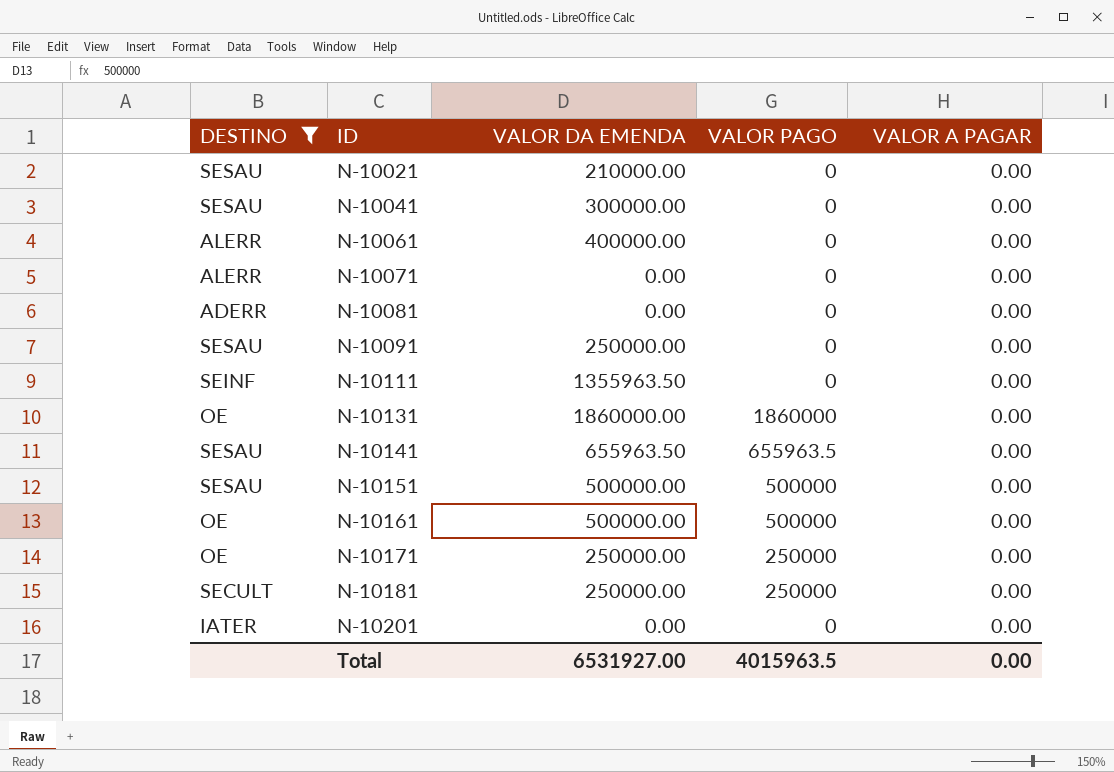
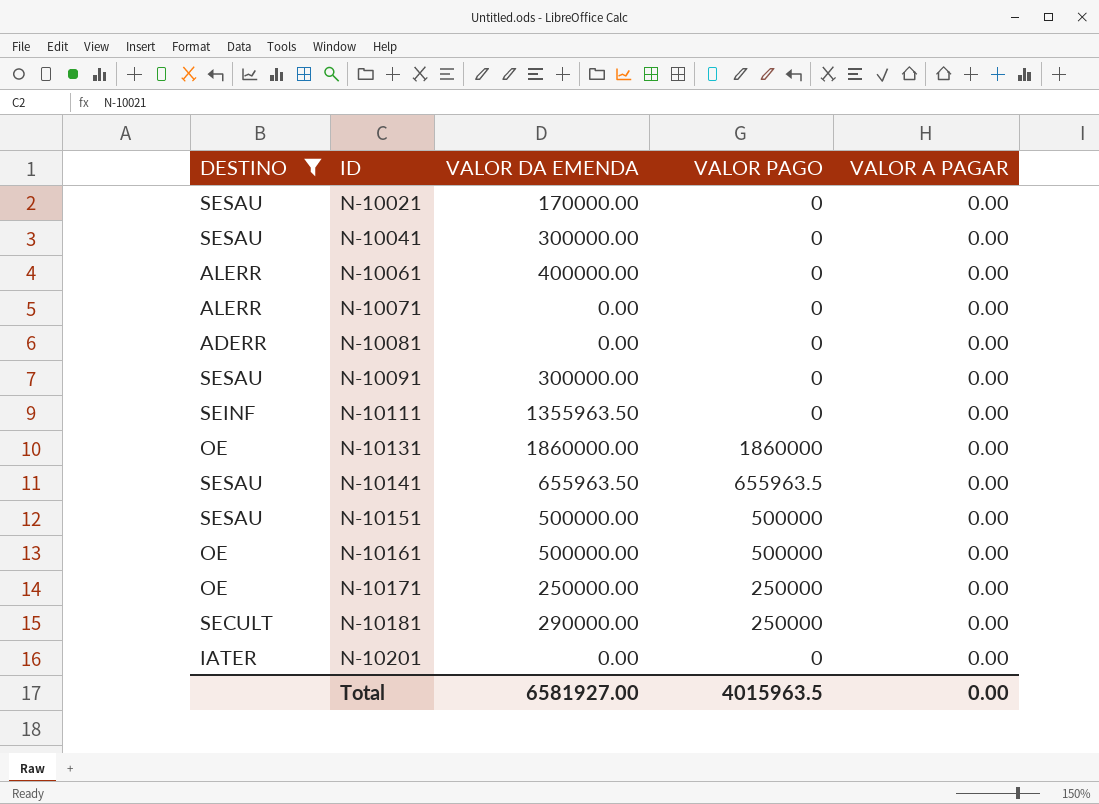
N-10021 | VALOR DA EMENDA: 210000.00 -> 170000.00
N-10091 | VALOR DA EMENDA: 250000.00 -> 300000.00
N-10181 | VALOR DA EMENDA: 250000.00 -> 290000.00
Total | VALOR DA EMENDA: 6531927.00 -> 6581927.00

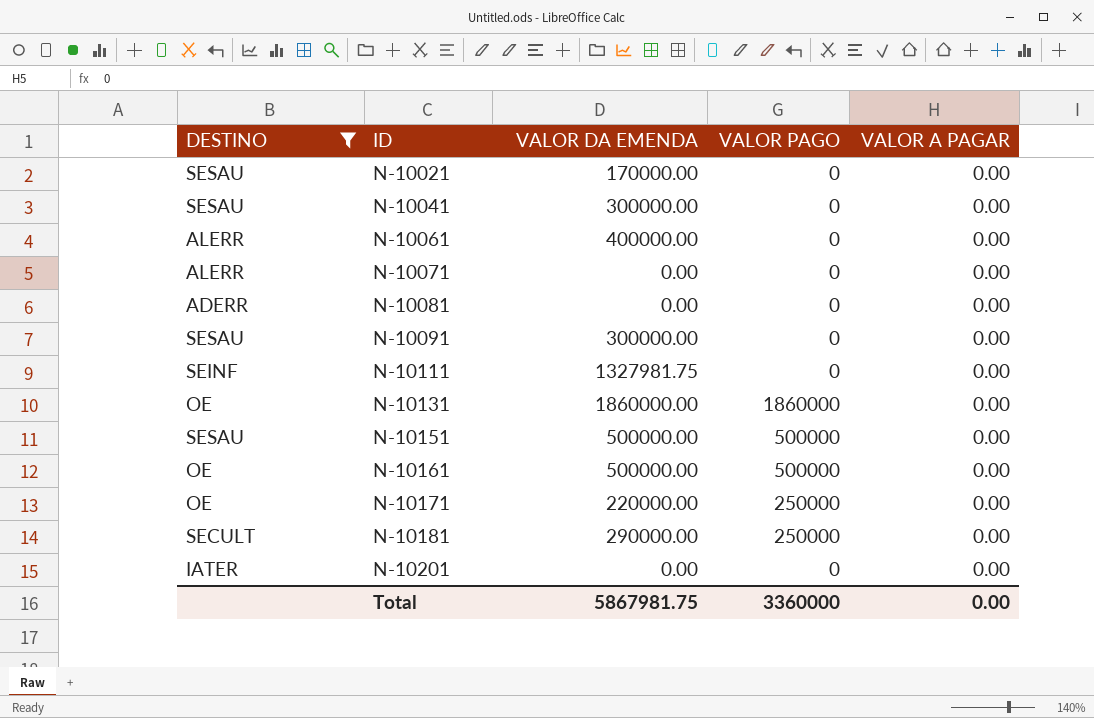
row N-10141: SESAU | 655963.50 | 655963.5 | 0.00 -> none
N-10111 | VALOR DA EMENDA: 1355963.50 -> 1327981.75
N-10171 | VALOR DA EMENDA: 250000.00 -> 220000.00
Total | VALOR DA EMENDA: 6581927.00 -> 5867981.75
Total | VALOR PAGO: 4015963.5 -> 3360000

